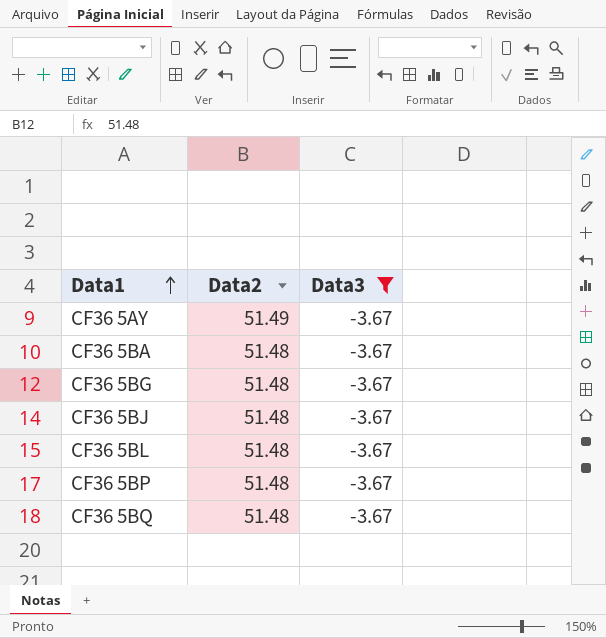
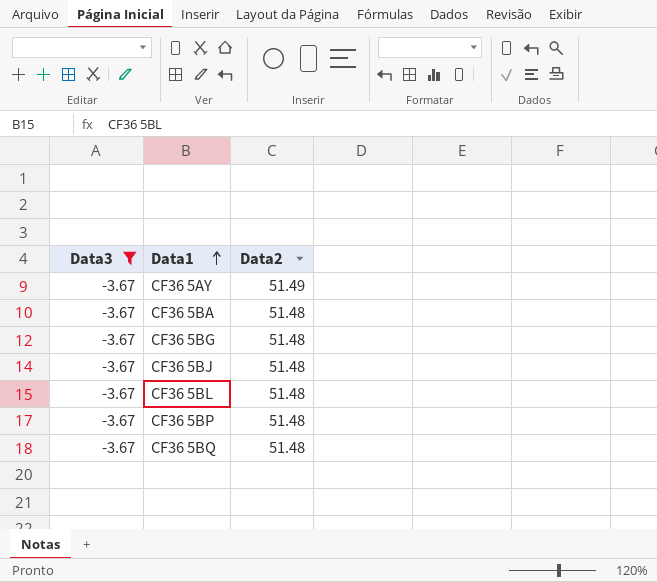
column Data3 | position: 3 -> 1

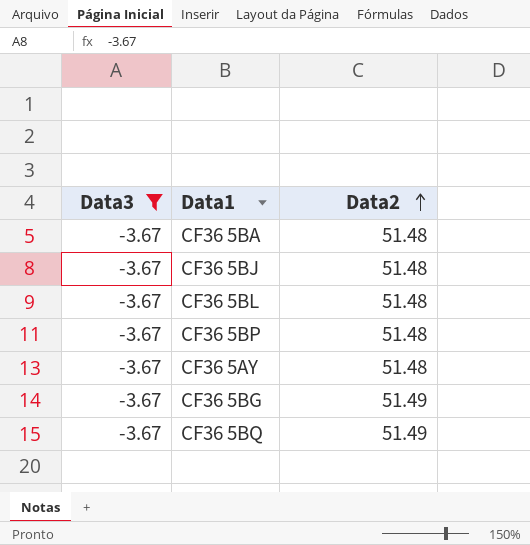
row order: Data1 ascending -> Data2 ascending
CF36 5AY | Data2: 51.49 -> 51.48
CF36 5BG | Data2: 51.48 -> 51.49
CF36 5BQ | Data2: 51.48 -> 51.49

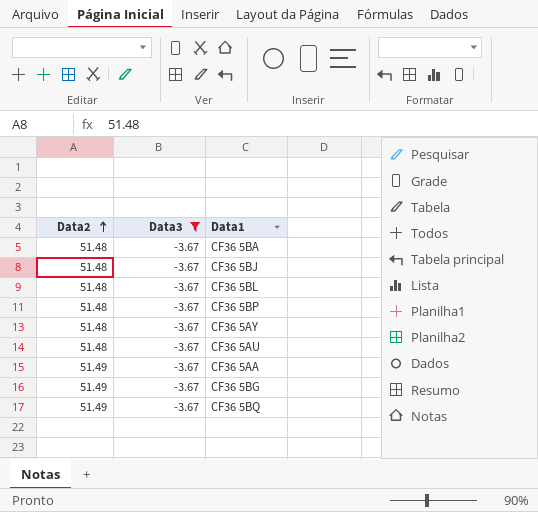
column Data2 | position: 3 -> 1
row CF36 5AU: none -> 51.48 | -3.67
row CF36 5AA: none -> 51.49 | -3.67

